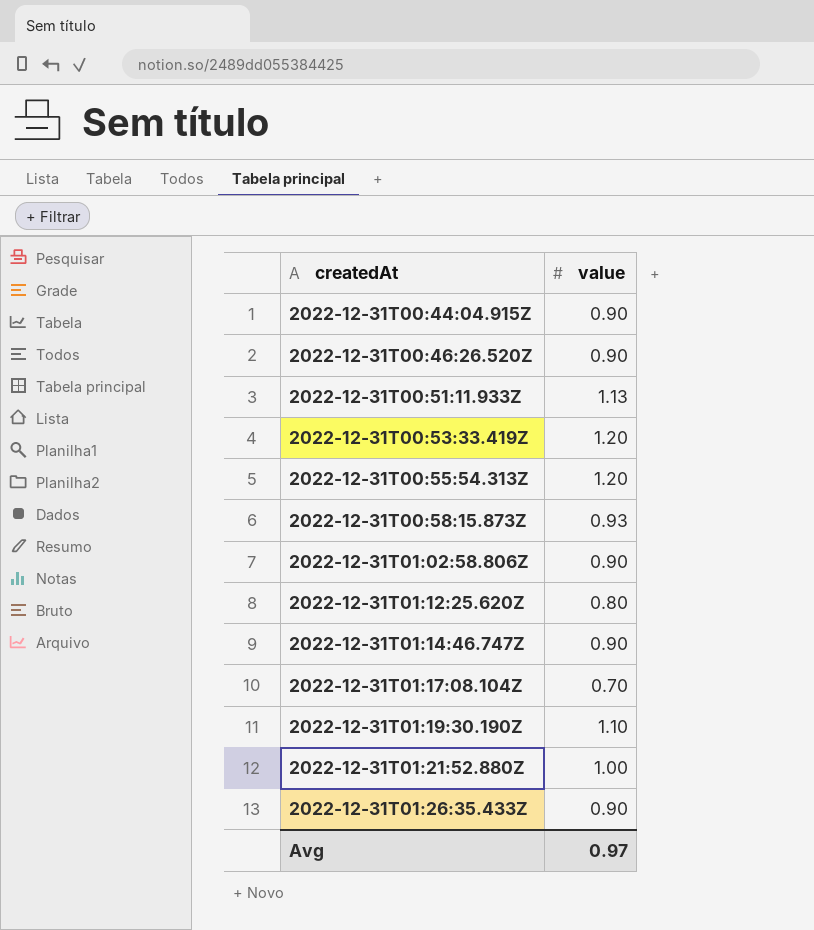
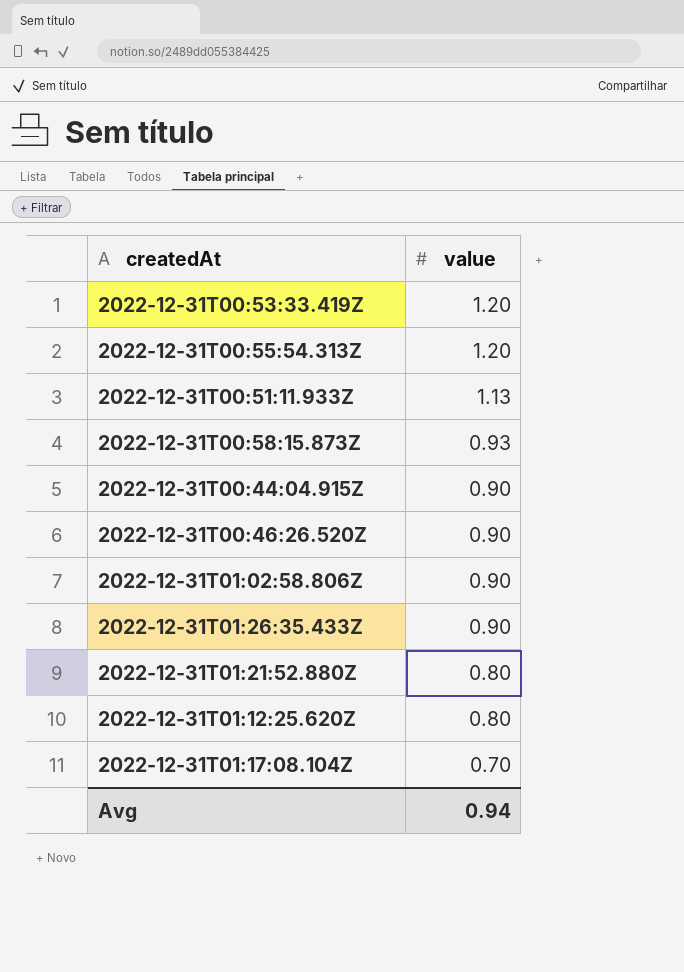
row order: createdAt ascending -> value descending
row 2022-12-31T01:14:46.747Z: 0.90 -> none
row 2022-12-31T01:19:30.190Z: 1.10 -> none
2022-12-31T01:21:52.880Z | value: 1.00 -> 0.80
Avg | value: 0.97 -> 0.94

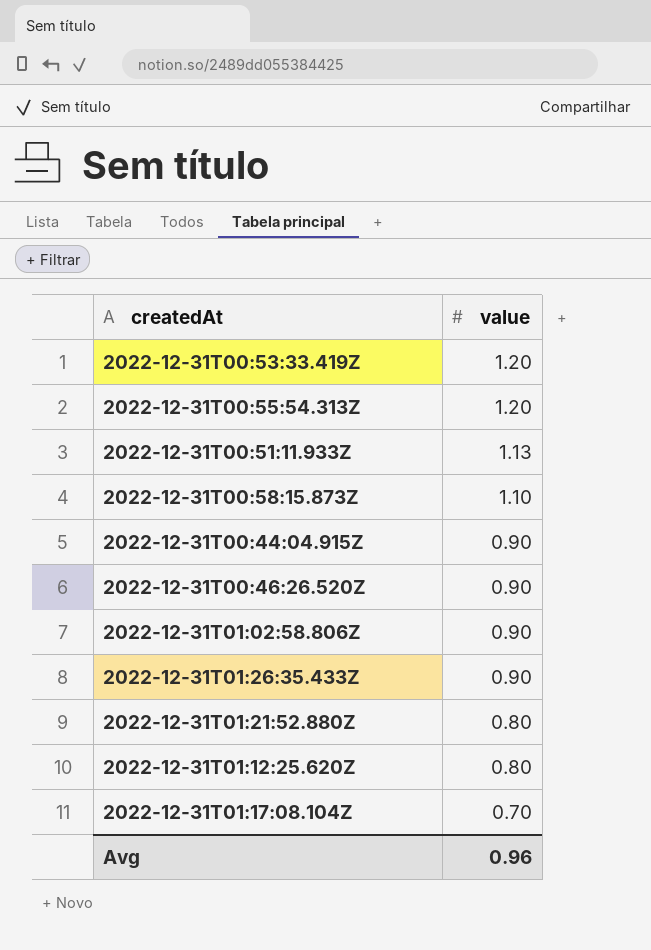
2022-12-31T00:58:15.873Z | value: 0.93 -> 1.10
Avg | value: 0.94 -> 0.96

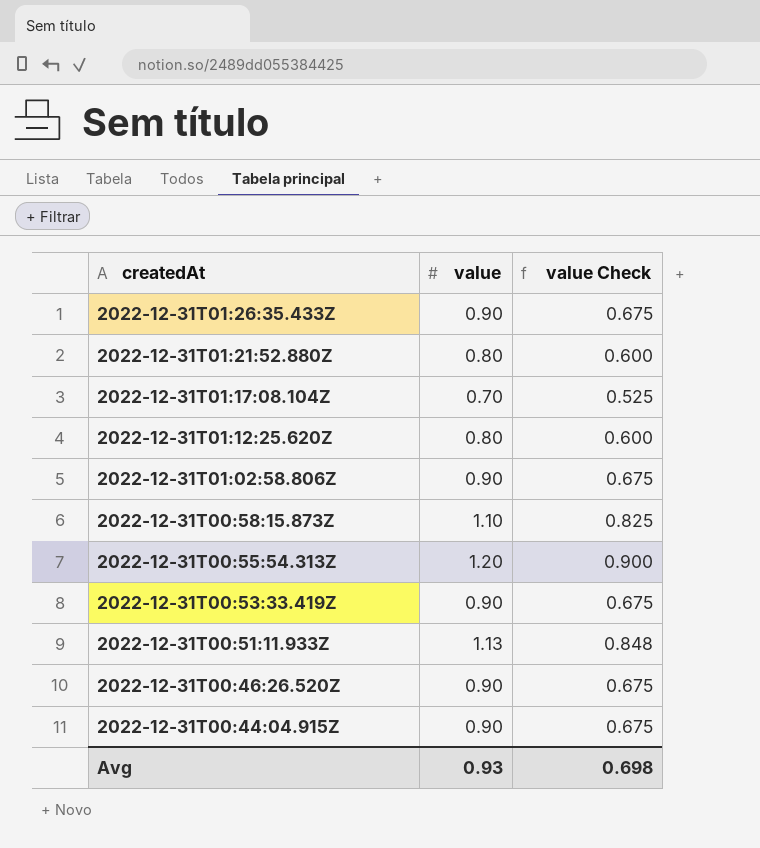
row order: value descending -> createdAt descending
column value Check | formula: none -> [value] * 0.75
2022-12-31T00:53:33.419Z | value: 1.20 -> 0.90
Avg | value: 0.96 -> 0.93

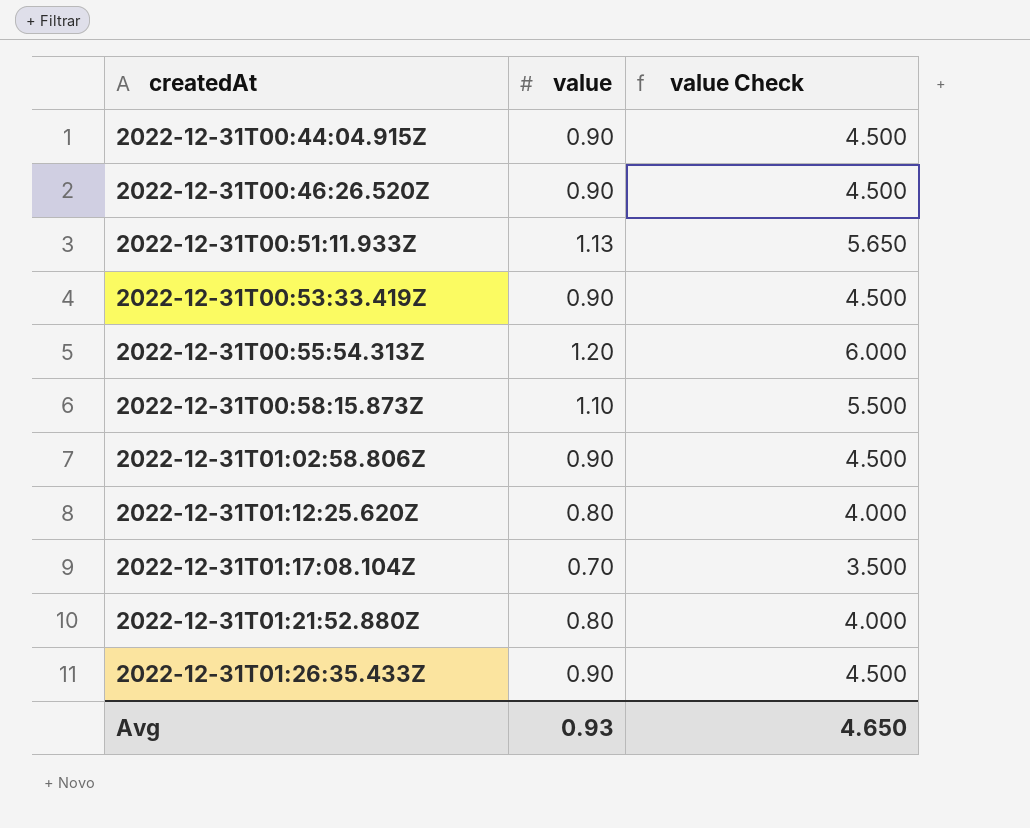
row order: createdAt descending -> createdAt ascending
column value Check | formula: [value] * 0.75 -> [value] * 5
Avg | value Check: 0.698 -> 4.650

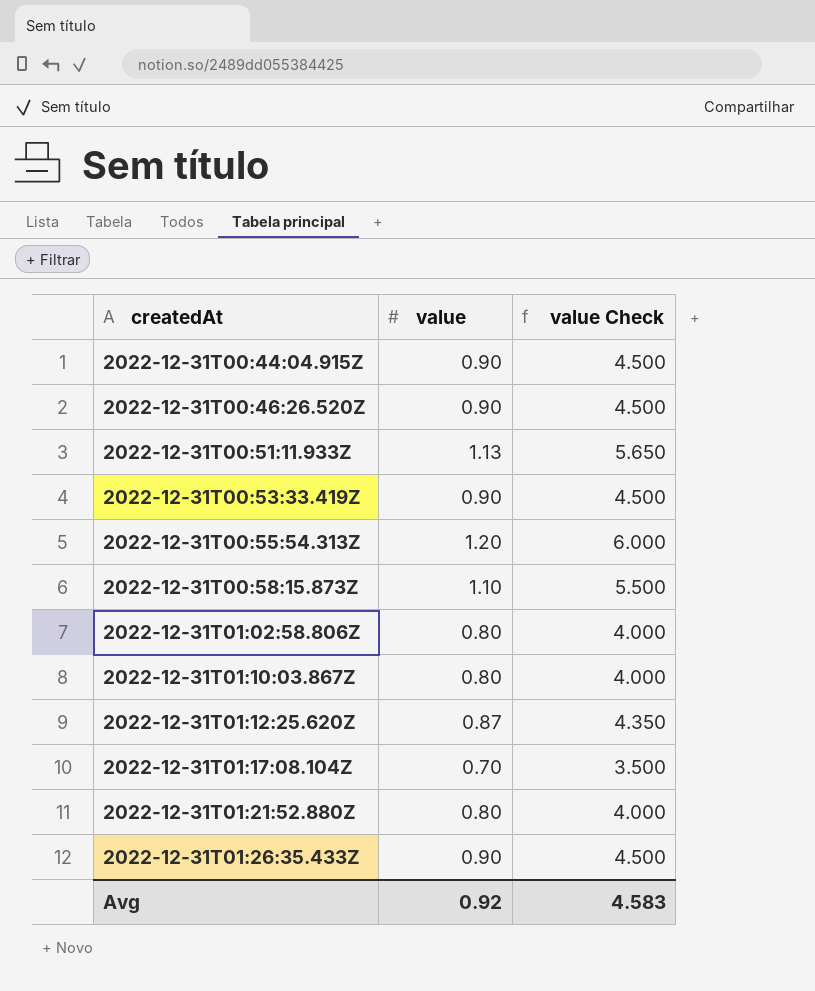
2022-12-31T01:02:58.806Z | value: 0.90 -> 0.80
2022-12-31T01:02:58.806Z | value Check: 4.500 -> 4.000
row 2022-12-31T01:10:03.867Z: none -> 0.80 | 4.000
2022-12-31T01:12:25.620Z | value: 0.80 -> 0.87
2022-12-31T01:12:25.620Z | value Check: 4.000 -> 4.350
Avg | value: 0.93 -> 0.92
Avg | value Check: 4.650 -> 4.583

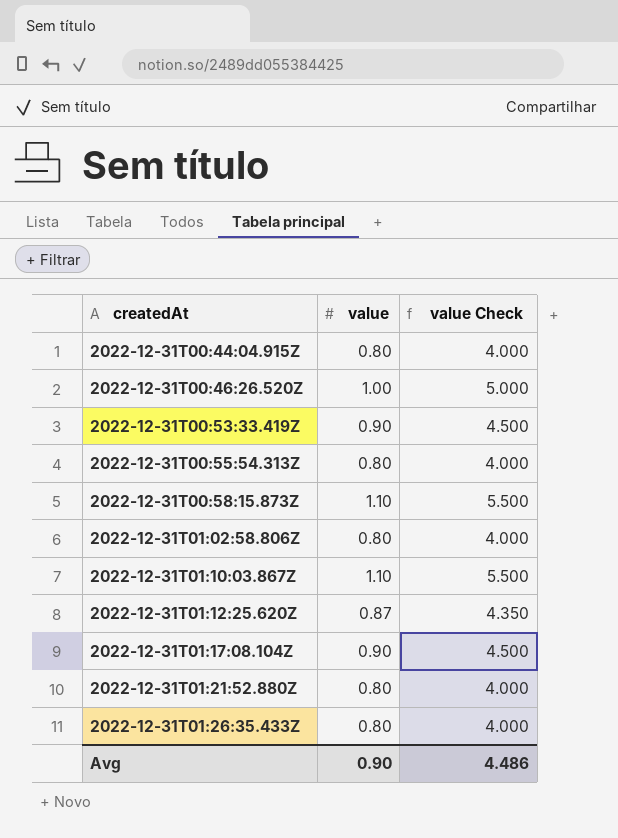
row 2022-12-31T00:51:11.933Z: 1.13 | 5.650 -> none
2022-12-31T00:44:04.915Z | value: 0.90 -> 0.80
2022-12-31T00:44:04.915Z | value Check: 4.500 -> 4.000
2022-12-31T00:46:26.520Z | value: 0.90 -> 1.00
2022-12-31T00:46:26.520Z | value Check: 4.500 -> 5.000
2022-12-31T00:55:54.313Z | value: 1.20 -> 0.80
2022-12-31T00:55:54.313Z | value Check: 6.000 -> 4.000
2022-12-31T01:10:03.867Z | value: 0.80 -> 1.10
2022-12-31T01:10:03.867Z | value Check: 4.000 -> 5.500
2022-12-31T01:17:08.104Z | value: 0.70 -> 0.90
2022-12-31T01:17:08.104Z | value Check: 3.500 -> 4.500
2022-12-31T01:26:35.433Z | value: 0.90 -> 0.80
2022-12-31T01:26:35.433Z | value Check: 4.500 -> 4.000
Avg | value: 0.92 -> 0.90
Avg | value Check: 4.583 -> 4.486

